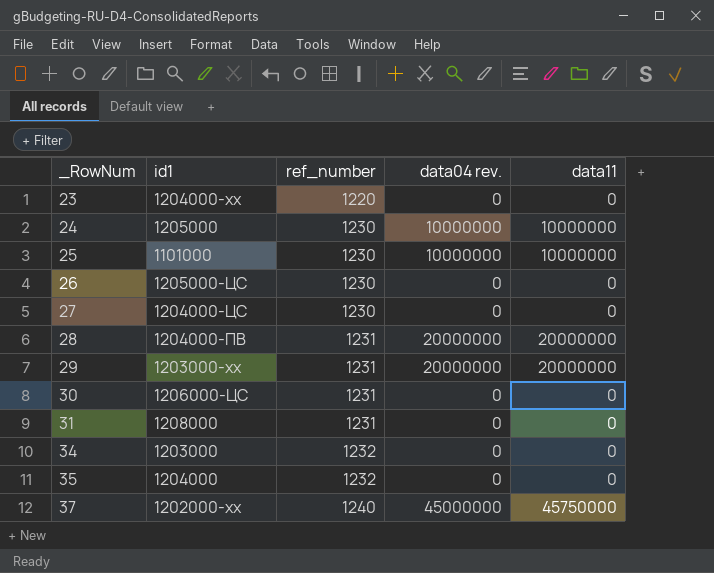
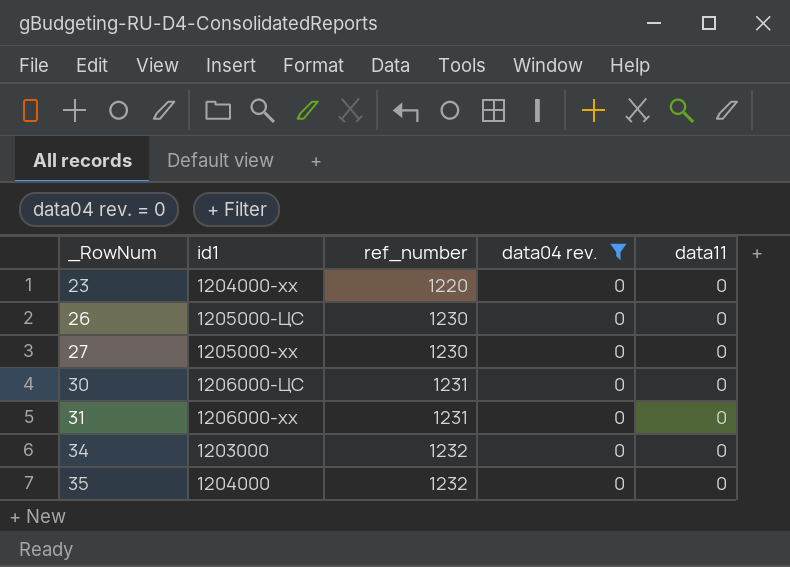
filter: none -> data04 rev. = 0
27 | id1: 1204000-ЦС -> 1205000-хх
31 | id1: 1208000 -> 1206000-хх

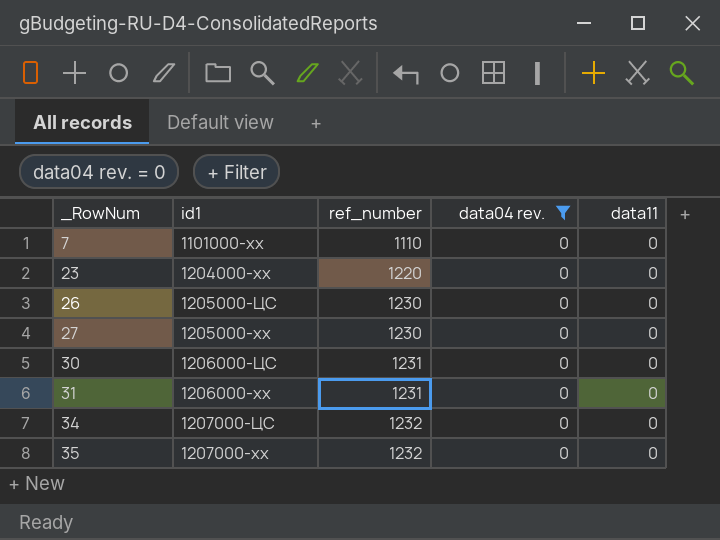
row 7: none -> 1101000-хх | 1110 | 0 | 0
34 | id1: 1203000 -> 1207000-ЦС
35 | id1: 1204000 -> 1207000-хх

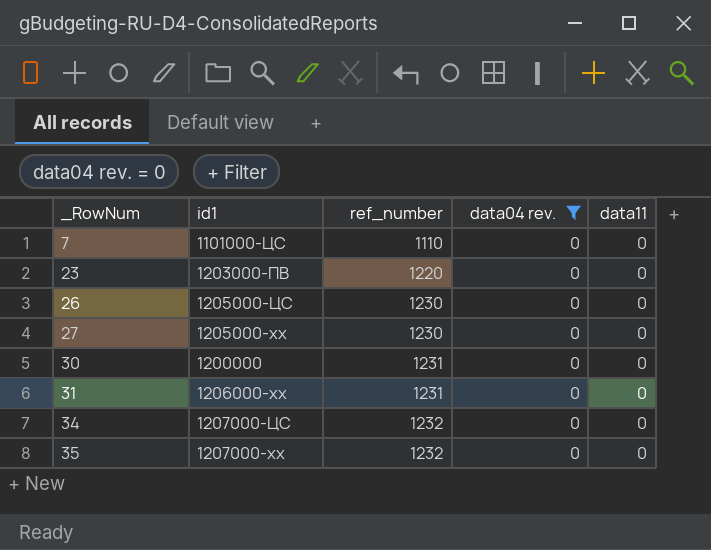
7 | id1: 1101000-хх -> 1101000-ЦС
23 | id1: 1204000-хх -> 1203000-ПВ
30 | id1: 1206000-ЦС -> 1200000

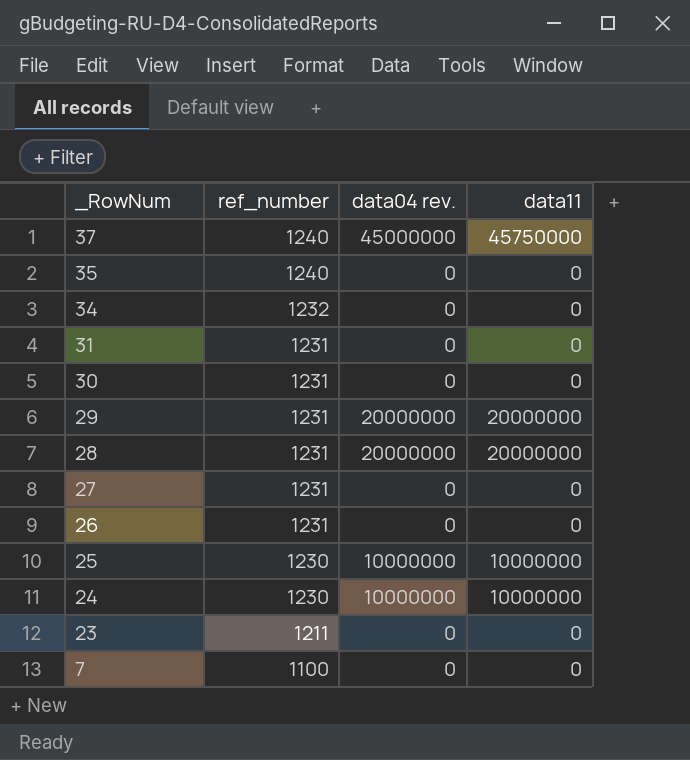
filter: data04 rev. = 0 -> none
row order: _RowNum ascending -> _RowNum descending
column id1 | position: 2 -> none
35 | ref_number: 1232 -> 1240
27 | ref_number: 1230 -> 1231
26 | ref_number: 1230 -> 1231
23 | ref_number: 1220 -> 1211
7 | ref_number: 1110 -> 1100

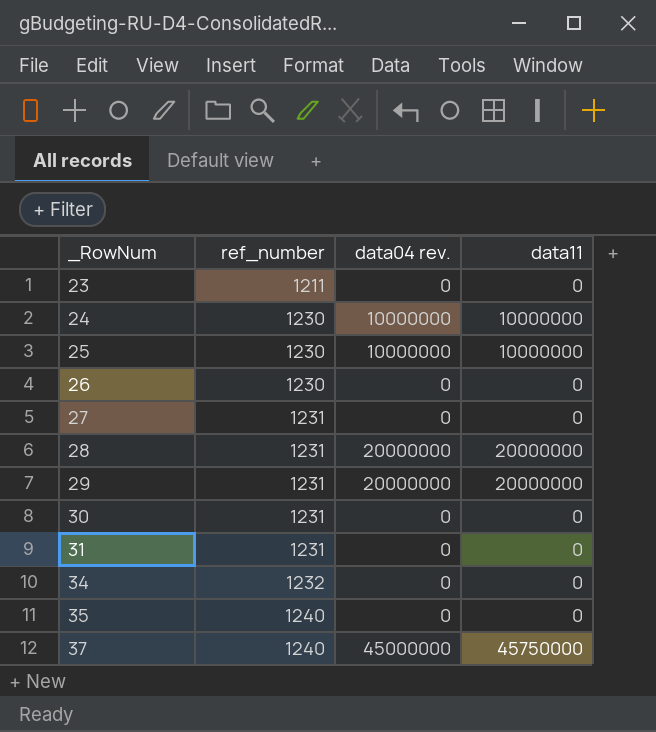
row order: _RowNum descending -> _RowNum ascending
row 7: 1100 | 0 | 0 -> none
26 | ref_number: 1231 -> 1230

